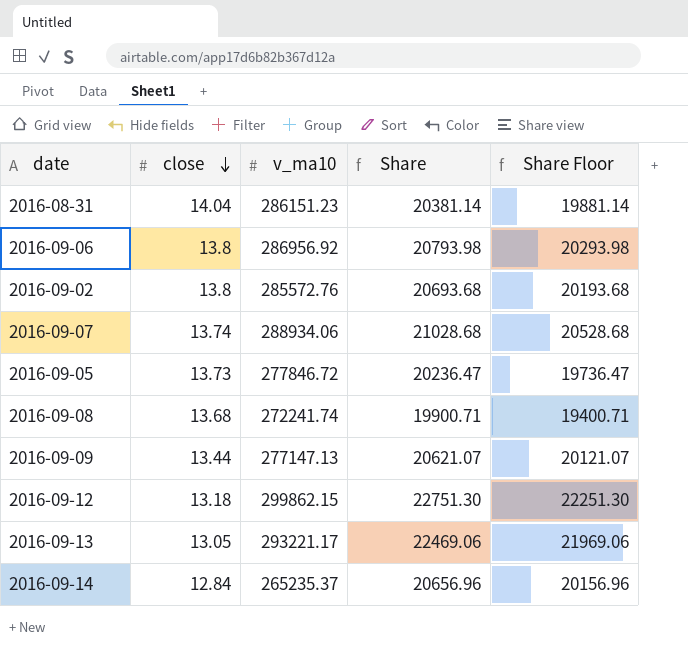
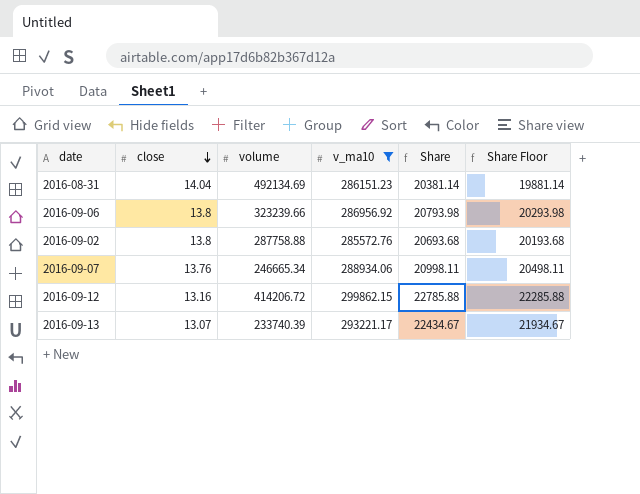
filter: none -> v_ma10 >= 285572.76
column volume | position: none -> 3
2016-09-07 | close: 13.74 -> 13.76
2016-09-07 | Share: 21028.68 -> 20998.11
2016-09-07 | Share Floor: 20528.68 -> 20498.11
2016-09-12 | close: 13.18 -> 13.16
2016-09-12 | Share: 22751.30 -> 22785.88
2016-09-12 | Share Floor: 22251.30 -> 22285.88
2016-09-13 | close: 13.05 -> 13.07
2016-09-13 | Share: 22469.06 -> 22434.67
2016-09-13 | Share Floor: 21969.06 -> 21934.67

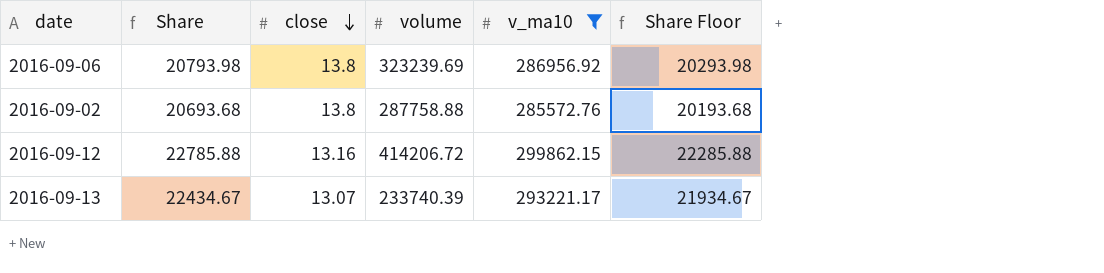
column Share | position: 5 -> 2
row 2016-08-31: 14.04 | 492134.69 | 286151.23 | 20381.14 | 19881.14 -> none
row 2016-09-07: 13.76 | 246665.34 | 288934.06 | 20998.11 | 20498.11 -> none
2016-09-06 | volume: 323239.66 -> 323239.69

